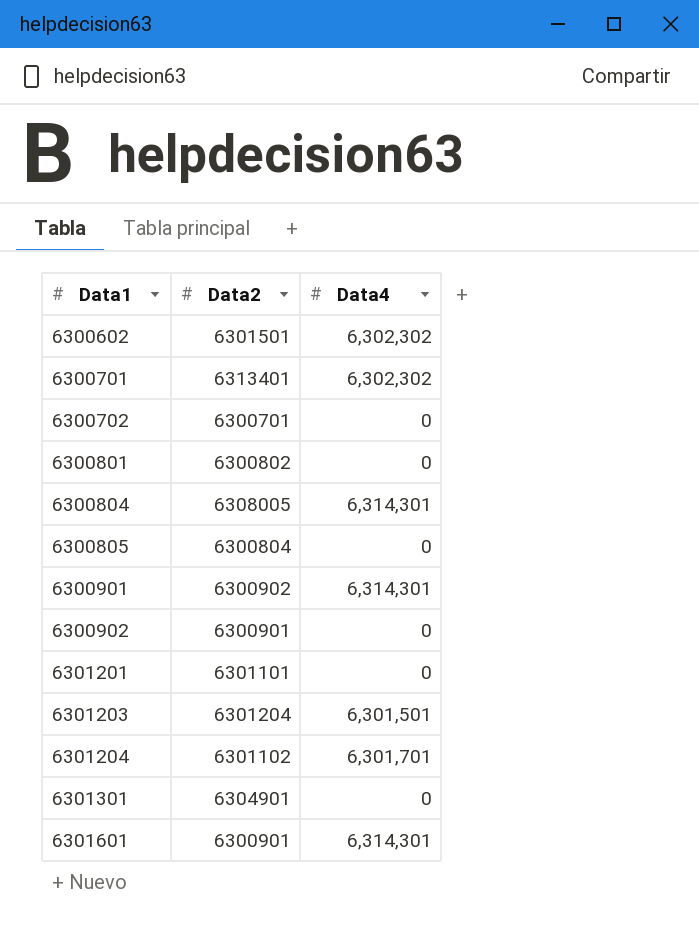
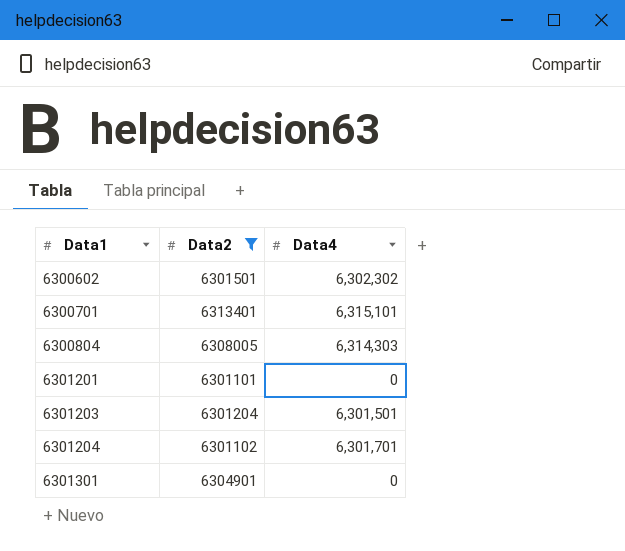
filter: none -> Data2 >= 6301101
6300701 | Data4: 6,302,302 -> 6,315,101
6300804 | Data4: 6,314,301 -> 6,314,303

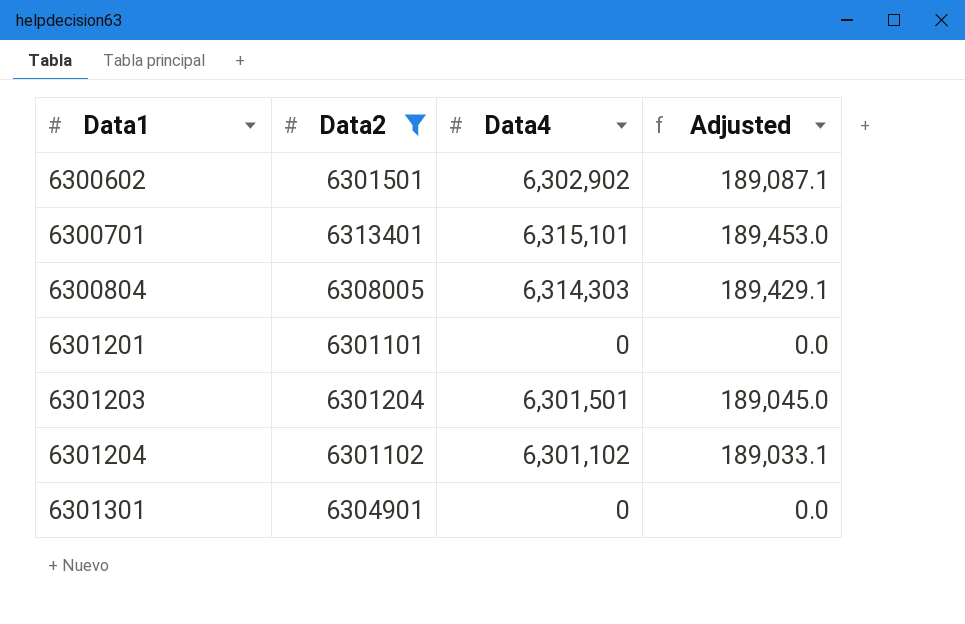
column Adjusted | formula: none -> [Data4] * 0.03
6300602 | Data4: 6,302,302 -> 6,302,902
6301204 | Data4: 6,301,701 -> 6,301,102

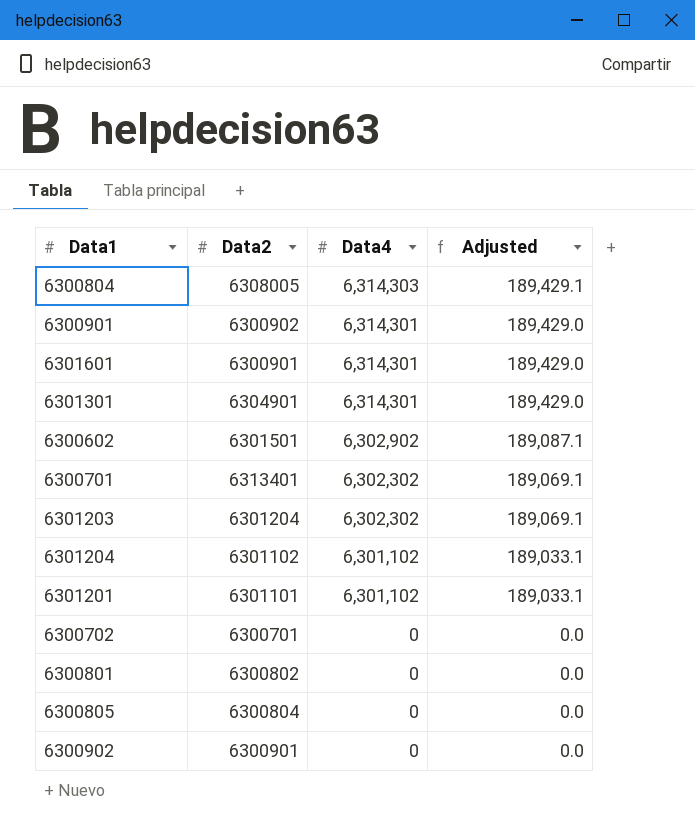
filter: Data2 >= 6301101 -> none
row order: Data1 ascending -> Data4 descending
6301301 | Data4: 0 -> 6,314,301
6301301 | Adjusted: 0.0 -> 189,429.0
6300701 | Data4: 6,315,101 -> 6,302,302
6300701 | Adjusted: 189,453.0 -> 189,069.1
6301203 | Data4: 6,301,501 -> 6,302,302
6301203 | Adjusted: 189,045.0 -> 189,069.1
6301201 | Data4: 0 -> 6,301,102
6301201 | Adjusted: 0.0 -> 189,033.1

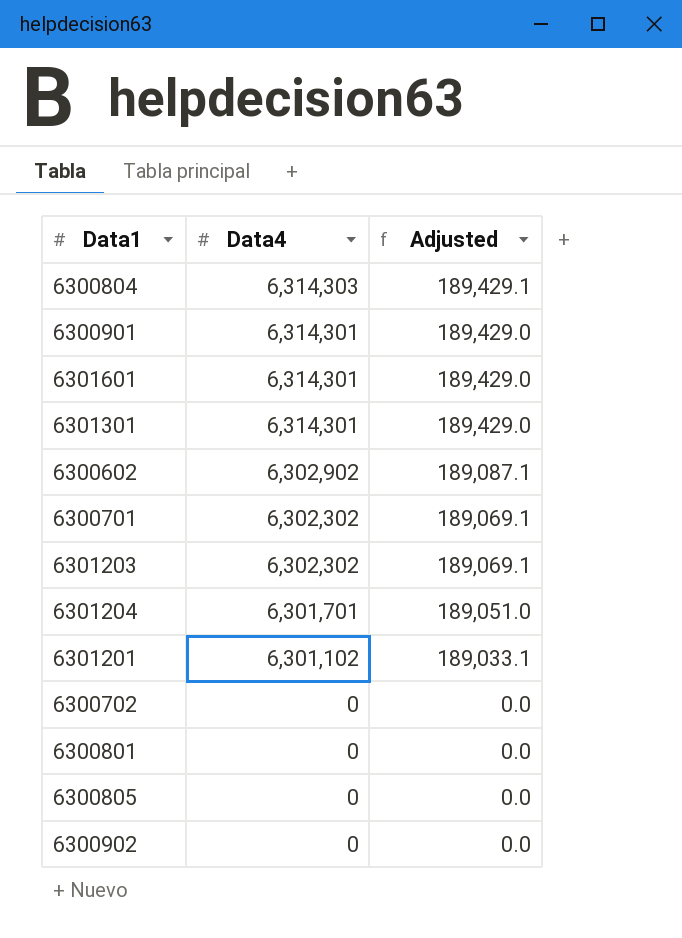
column Data2 | position: 2 -> none
6301204 | Data4: 6,301,102 -> 6,301,701
6301204 | Adjusted: 189,033.1 -> 189,051.0

